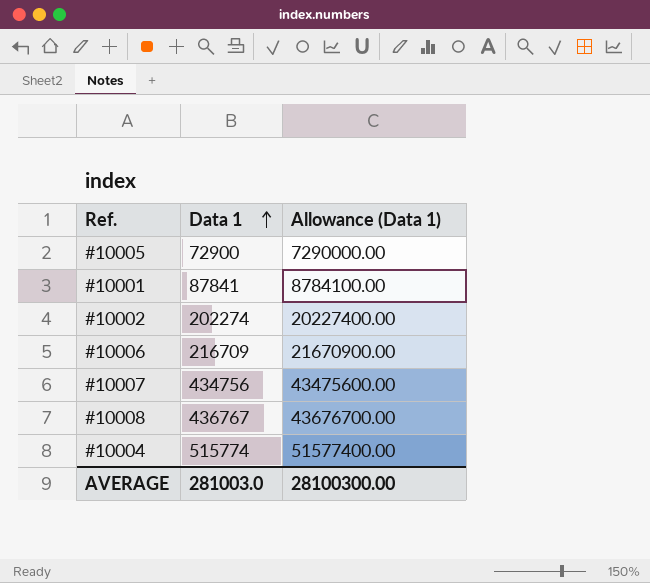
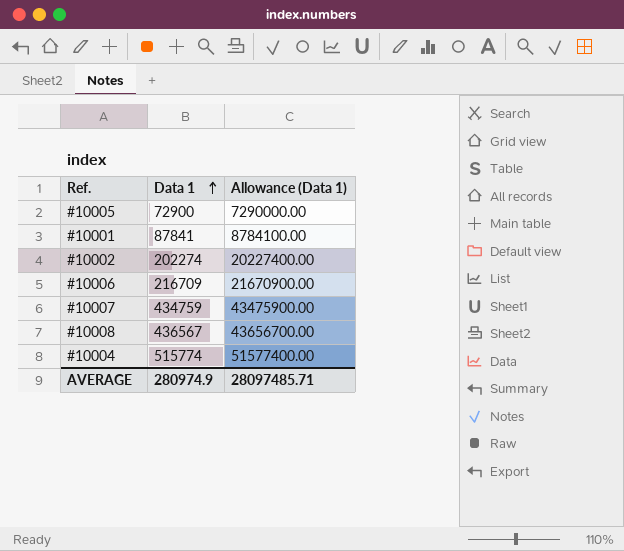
#10007 | Data 1: 434756 -> 434759
#10007 | Allowance (Data 1): 43475600.00 -> 43475900.00
#10008 | Data 1: 436767 -> 436567
#10008 | Allowance (Data 1): 43676700.00 -> 43656700.00
AVERAGE | Data 1: 281003.0 -> 280974.9
AVERAGE | Allowance (Data 1): 28100300.00 -> 28097485.71

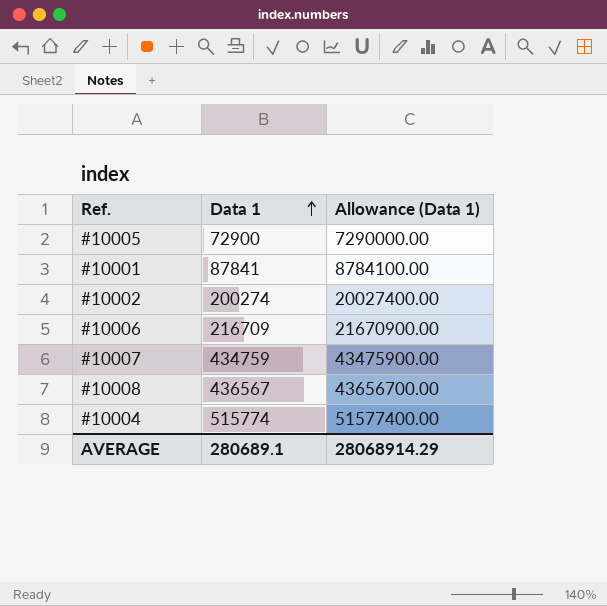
#10002 | Data 1: 202274 -> 200274
#10002 | Allowance (Data 1): 20227400.00 -> 20027400.00
AVERAGE | Data 1: 280974.9 -> 280689.1
AVERAGE | Allowance (Data 1): 28097485.71 -> 28068914.29

